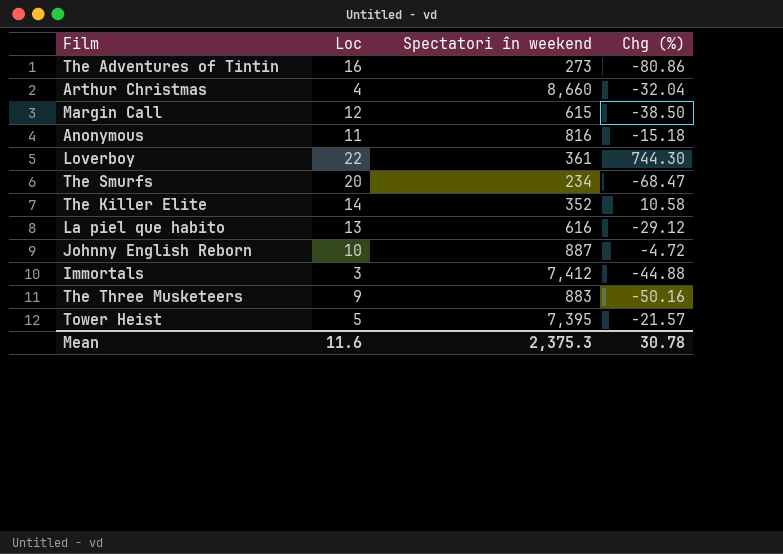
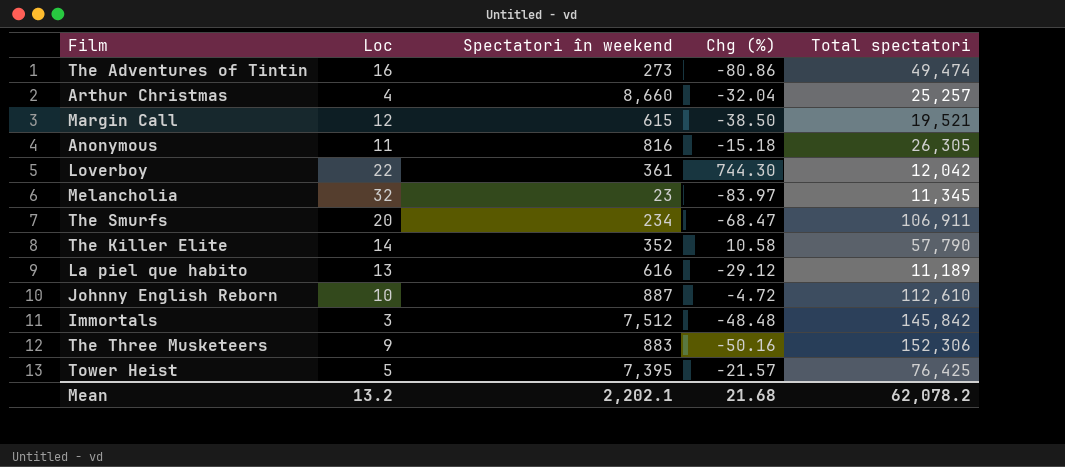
column Total spectatori | position: none -> 5
row Melancholia: none -> 32 | 23 | -83.97 | 11,345
Immortals | Spectatori în weekend: 7,412 -> 7,512
Immortals | Chg (%): -44.88 -> -48.48
Mean | Loc: 11.6 -> 13.2
Mean | Spectatori în weekend: 2,375.3 -> 2,202.1
Mean | Chg (%): 30.78 -> 21.68

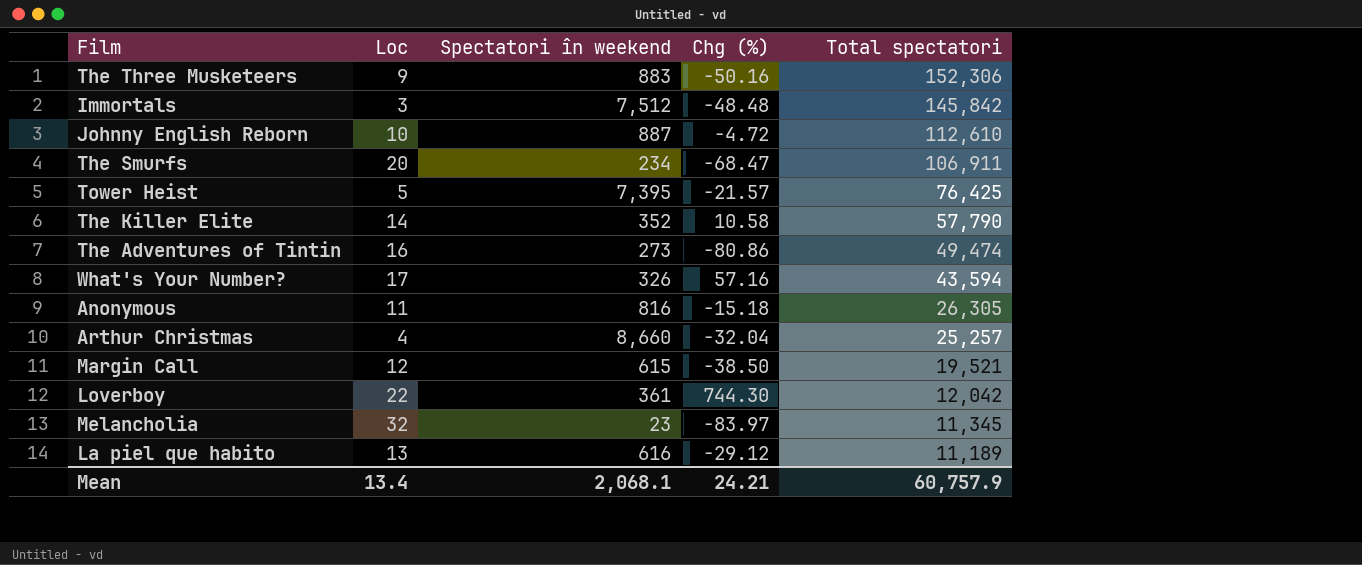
row order: none -> Total spectatori descending
row What's Your Number?: none -> 17 | 326 | 57.16 | 43,594
Mean | Loc: 13.2 -> 13.4
Mean | Spectatori în weekend: 2,202.1 -> 2,068.1
Mean | Chg (%): 21.68 -> 24.21
Mean | Total spectatori: 62,078.2 -> 60,757.9

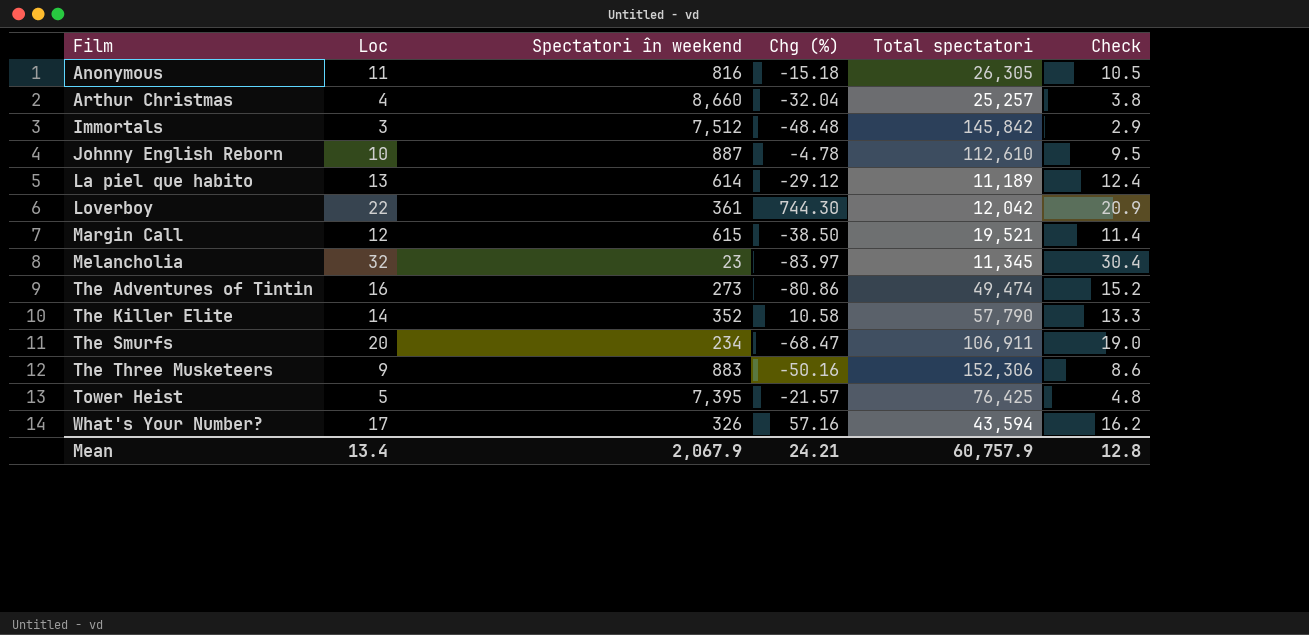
row order: Total spectatori descending -> Film ascending
column Check | formula: none -> [Loc] * 0.95
Johnny English Reborn | Chg (%): -4.72 -> -4.78
La piel que habito | Spectatori în weekend: 616 -> 614
Mean | Spectatori în weekend: 2,068.1 -> 2,067.9

